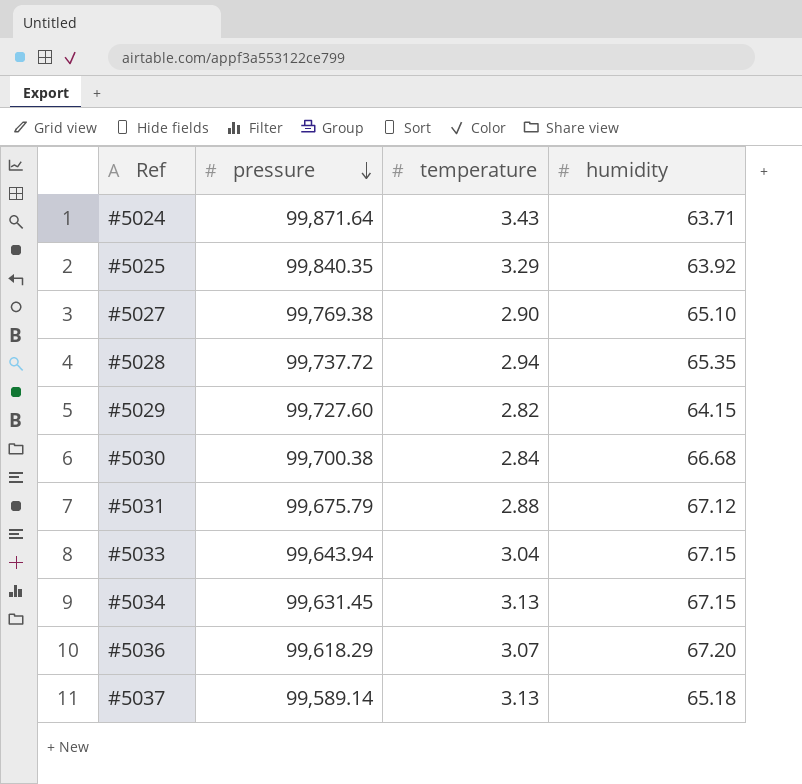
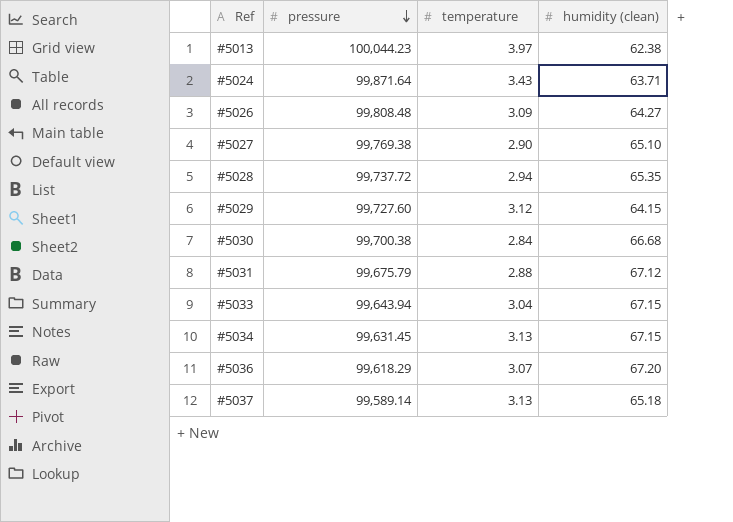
column name: humidity -> humidity (clean)
row #5025: 99,840.35 | 3.29 | 63.92 -> none
row #5013: none -> 100,044.23 | 3.97 | 62.38
row #5026: none -> 99,808.48 | 3.09 | 64.27
#5029 | temperature: 2.82 -> 3.12

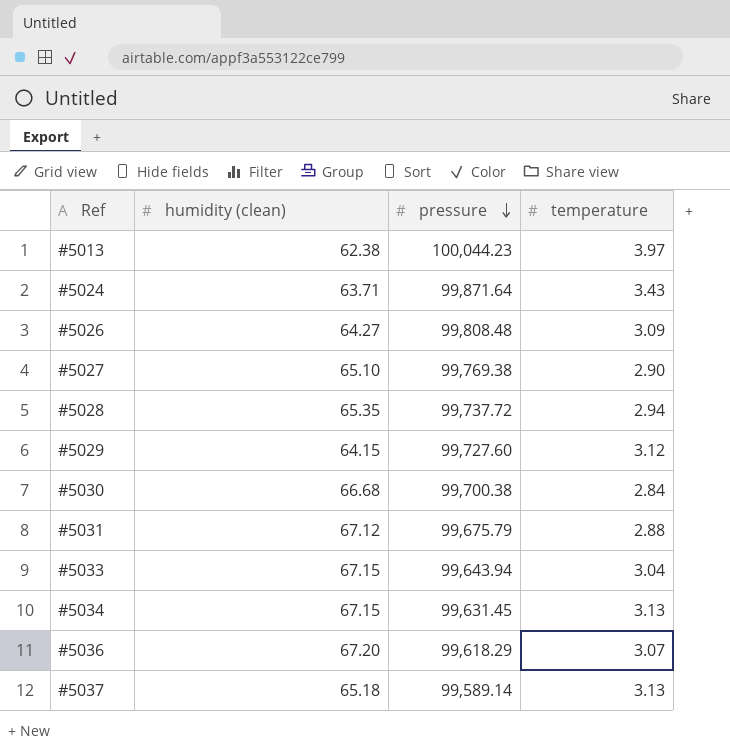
column humidity (clean) | position: 4 -> 2

